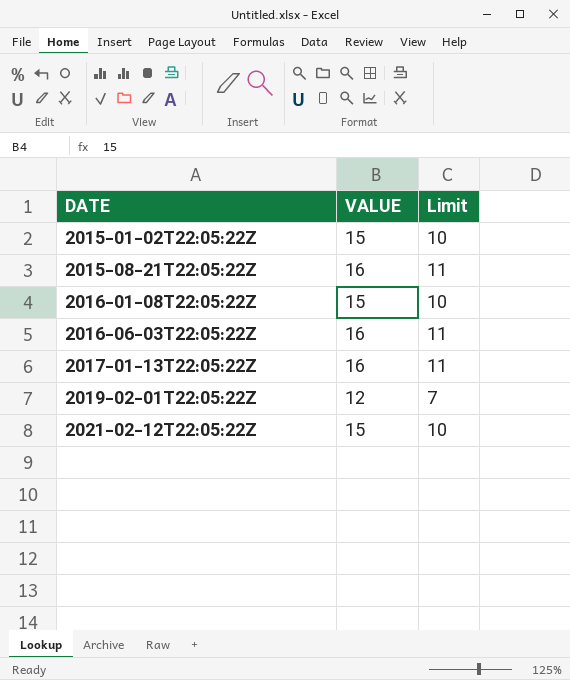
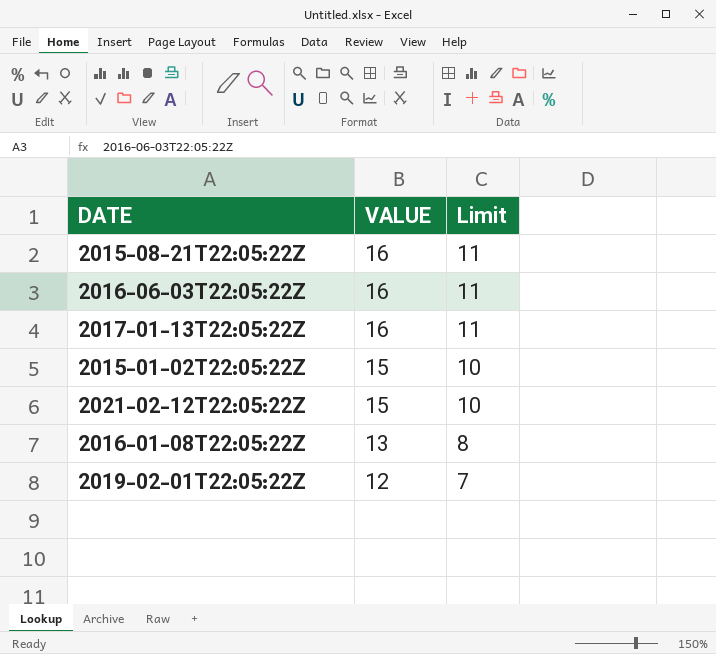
row order: DATE ascending -> VALUE descending
2016-01-08T22:05:22Z | VALUE: 15 -> 13
2016-01-08T22:05:22Z | Limit: 10 -> 8

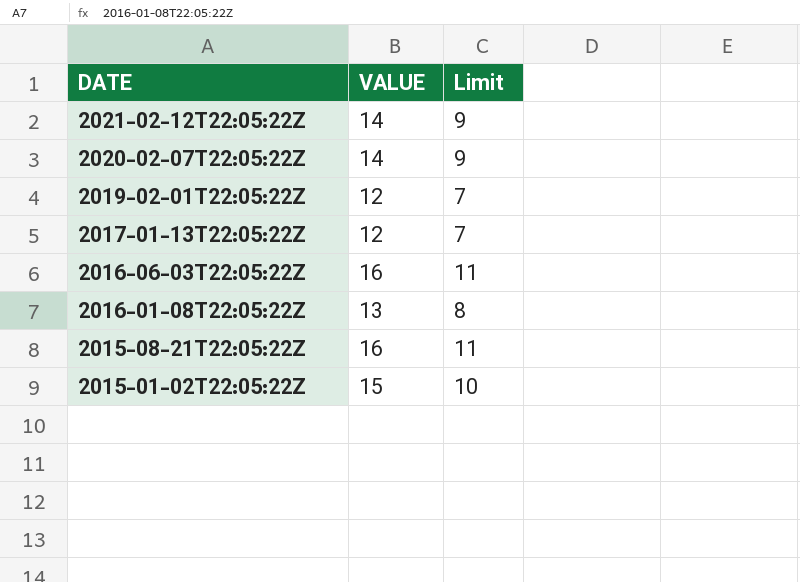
row order: VALUE descending -> DATE descending
2021-02-12T22:05:22Z | VALUE: 15 -> 14
2021-02-12T22:05:22Z | Limit: 10 -> 9
row 2020-02-07T22:05:22Z: none -> 14 | 9
2017-01-13T22:05:22Z | VALUE: 16 -> 12
2017-01-13T22:05:22Z | Limit: 11 -> 7

